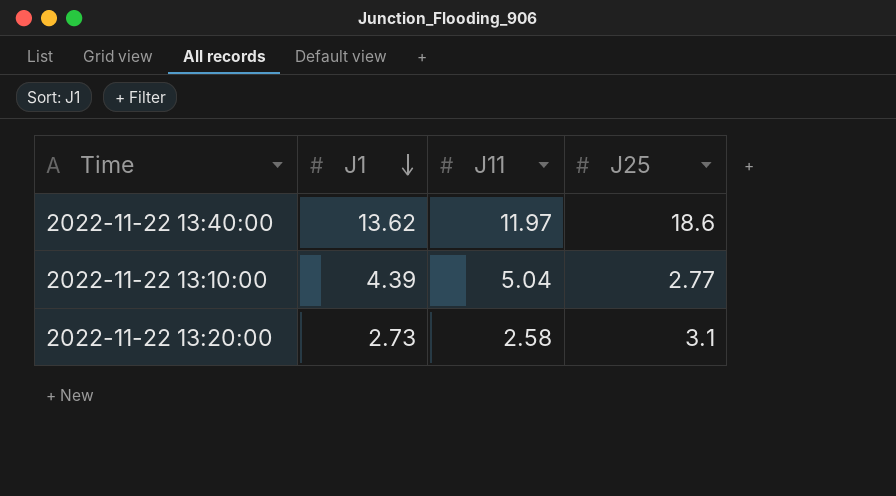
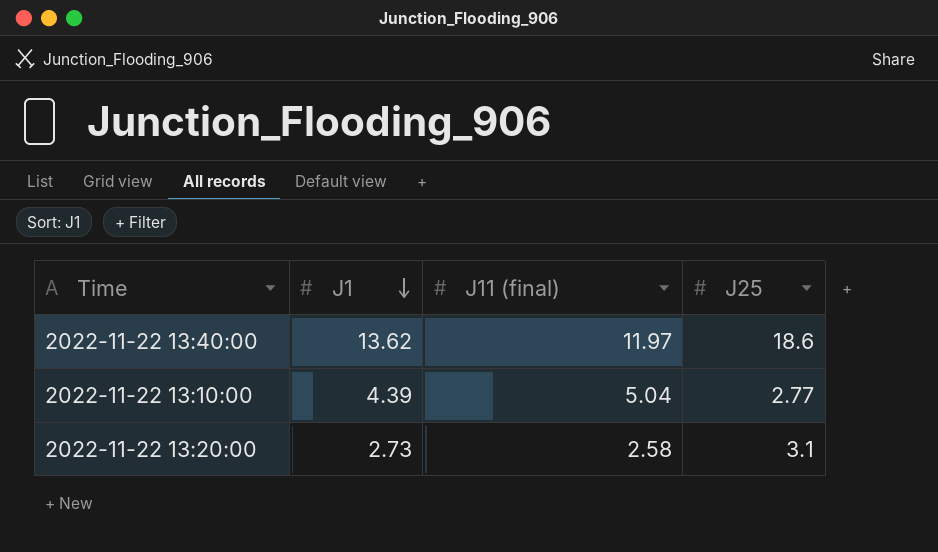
column name: J11 -> J11 (final)

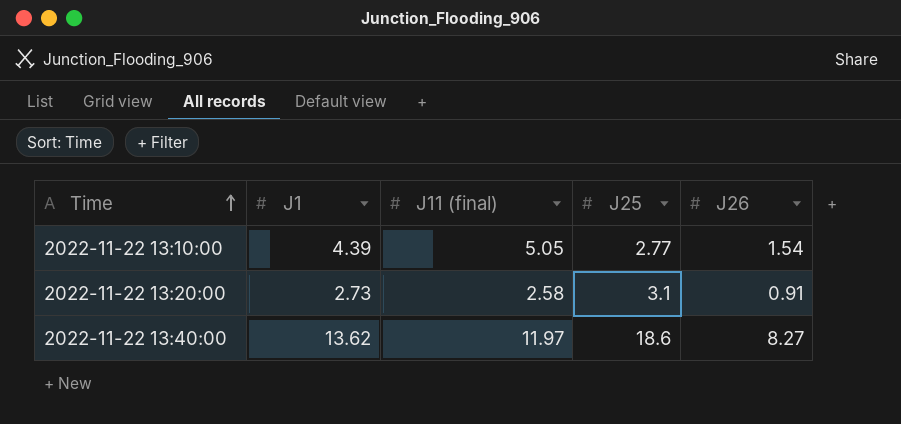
row order: J1 descending -> Time ascending
column J26 | position: none -> 5
2022-11-22 13:10:00 | J11 (final): 5.04 -> 5.05

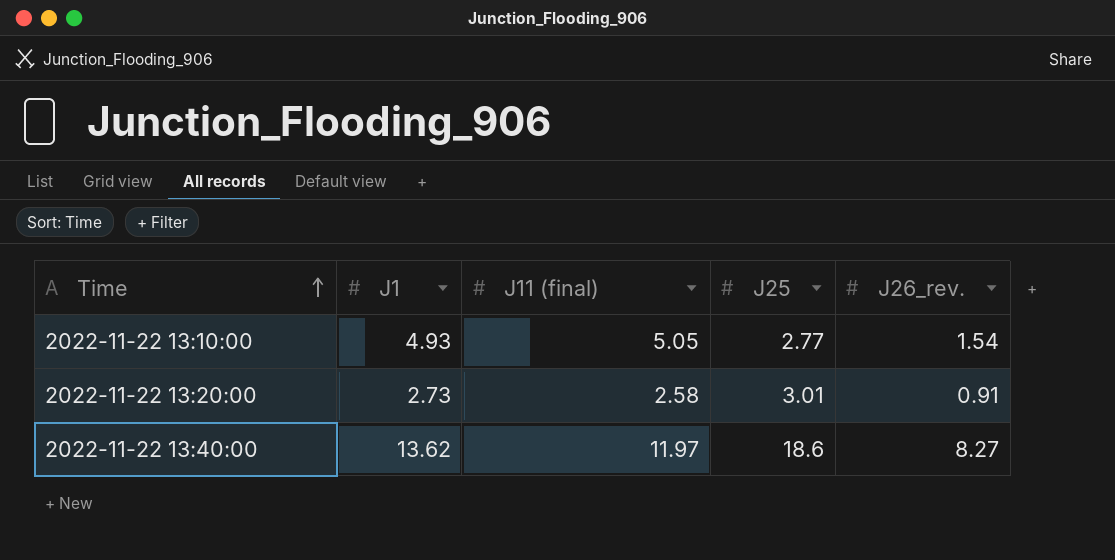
column name: J26 -> J26_rev.
2022-11-22 13:10:00 | J1: 4.39 -> 4.93
2022-11-22 13:20:00 | J25: 3.1 -> 3.01

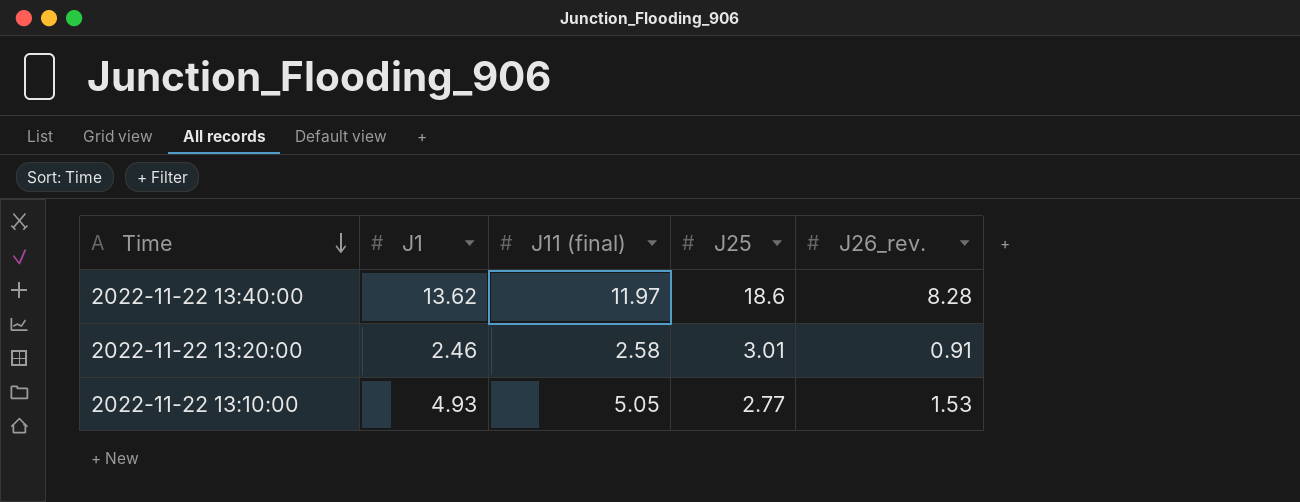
row order: Time ascending -> Time descending
2022-11-22 13:40:00 | J26_rev.: 8.27 -> 8.28
2022-11-22 13:20:00 | J1: 2.73 -> 2.46
2022-11-22 13:10:00 | J26_rev.: 1.54 -> 1.53

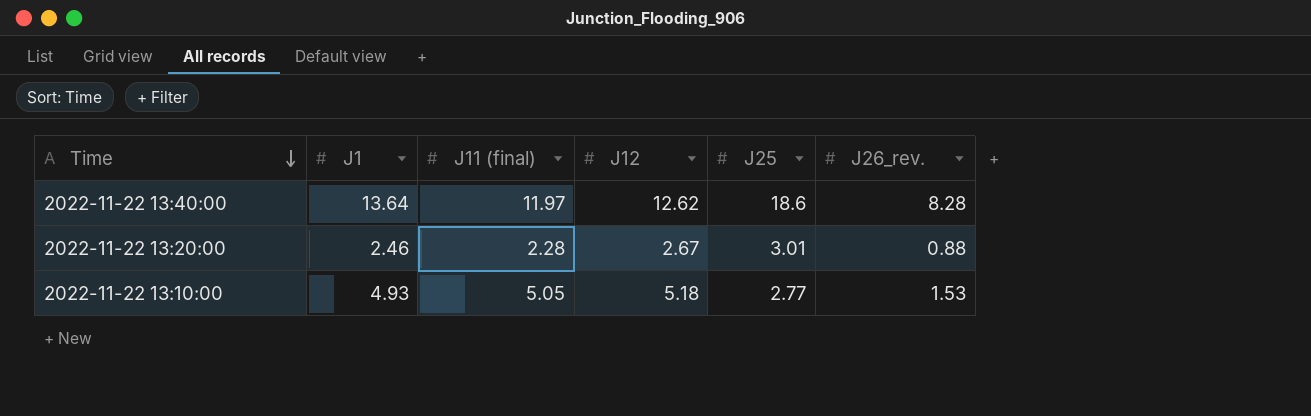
column J12 | position: none -> 4
2022-11-22 13:40:00 | J1: 13.62 -> 13.64
2022-11-22 13:20:00 | J11 (final): 2.58 -> 2.28
2022-11-22 13:20:00 | J26_rev.: 0.91 -> 0.88

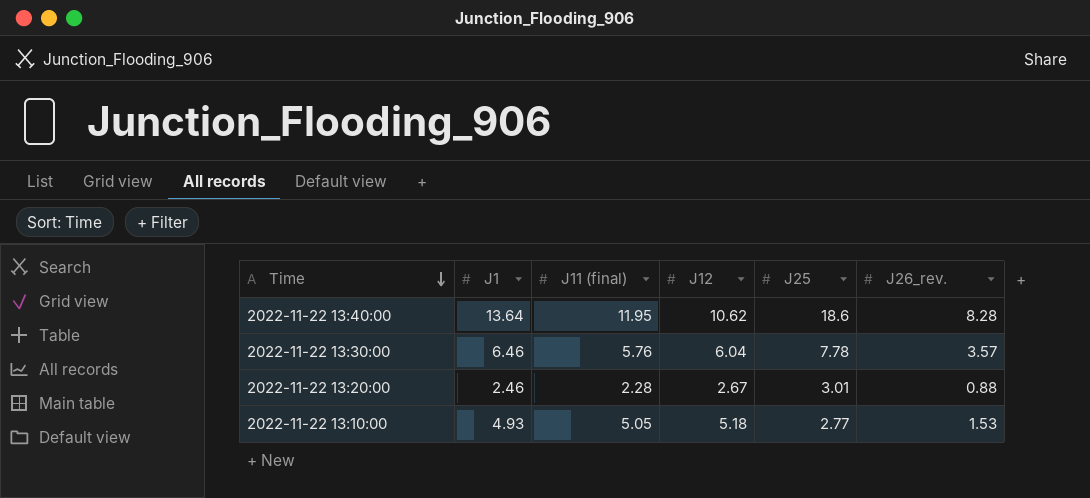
2022-11-22 13:40:00 | J11 (final): 11.97 -> 11.95
2022-11-22 13:40:00 | J12: 12.62 -> 10.62
row 2022-11-22 13:30:00: none -> 6.46 | 5.76 | 6.04 | 7.78 | 3.57

